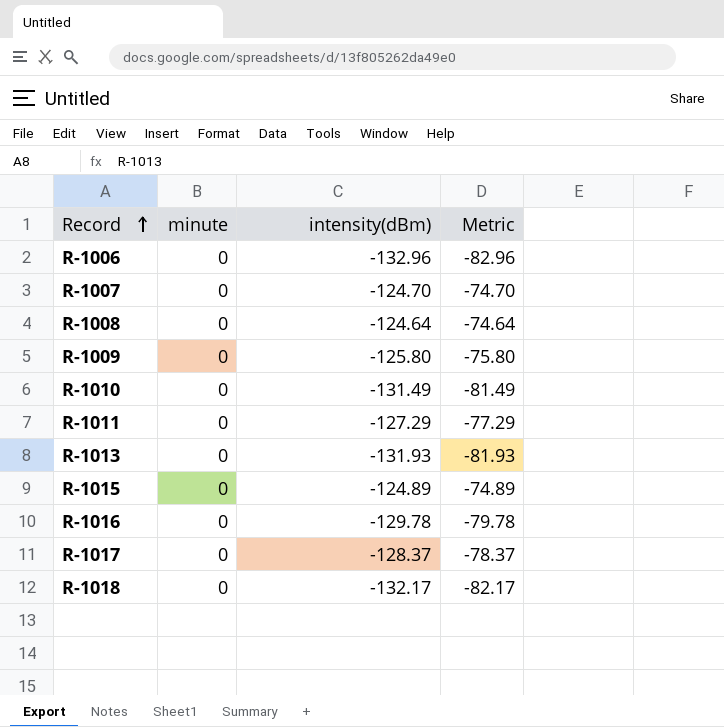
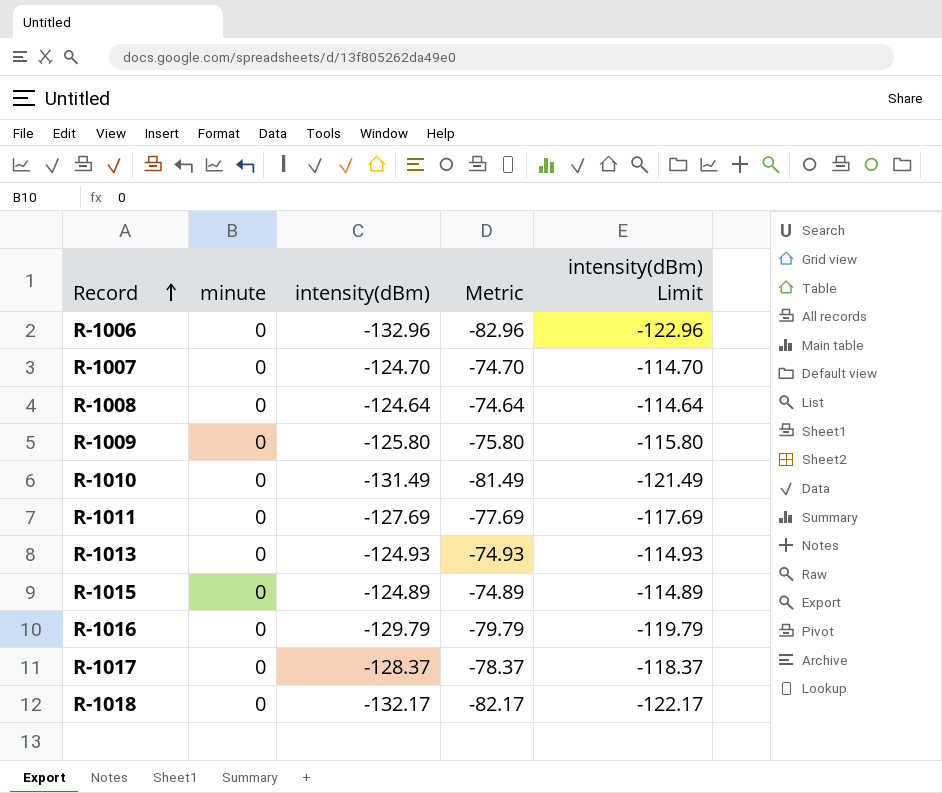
column intensity(dBm) Limit | formula: none -> [intensity(dBm)] + 10
R-1011 | intensity(dBm): -127.29 -> -127.69
R-1011 | Metric: -77.29 -> -77.69
R-1013 | intensity(dBm): -131.93 -> -124.93
R-1013 | Metric: -81.93 -> -74.93
R-1016 | intensity(dBm): -129.78 -> -129.79
R-1016 | Metric: -79.78 -> -79.79

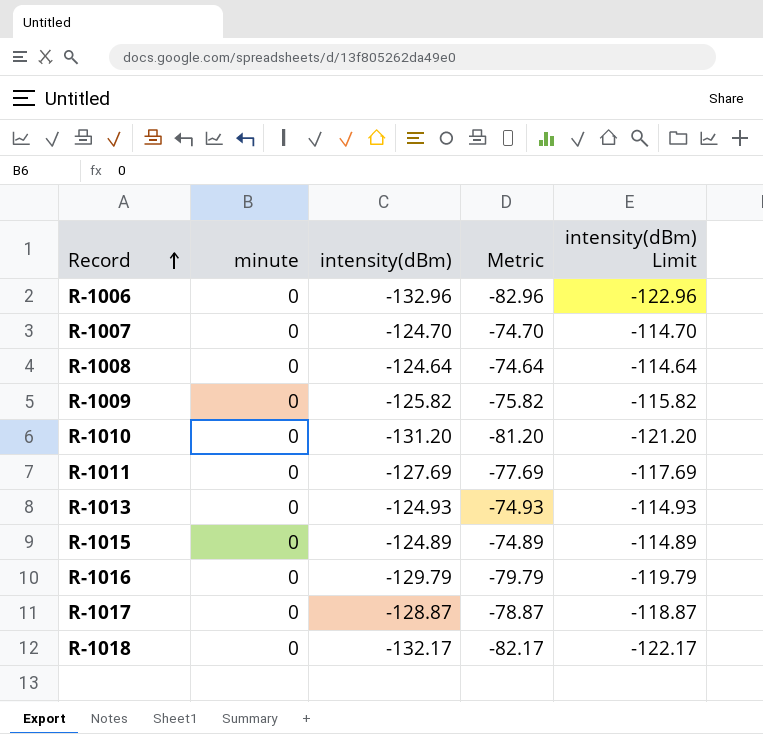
R-1009 | intensity(dBm): -125.80 -> -125.82
R-1009 | Metric: -75.80 -> -75.82
R-1009 | intensity(dBm) Limit: -115.80 -> -115.82
R-1010 | intensity(dBm): -131.49 -> -131.20
R-1010 | Metric: -81.49 -> -81.20
R-1010 | intensity(dBm) Limit: -121.49 -> -121.20
R-1017 | intensity(dBm): -128.37 -> -128.87
R-1017 | Metric: -78.37 -> -78.87
R-1017 | intensity(dBm) Limit: -118.37 -> -118.87

